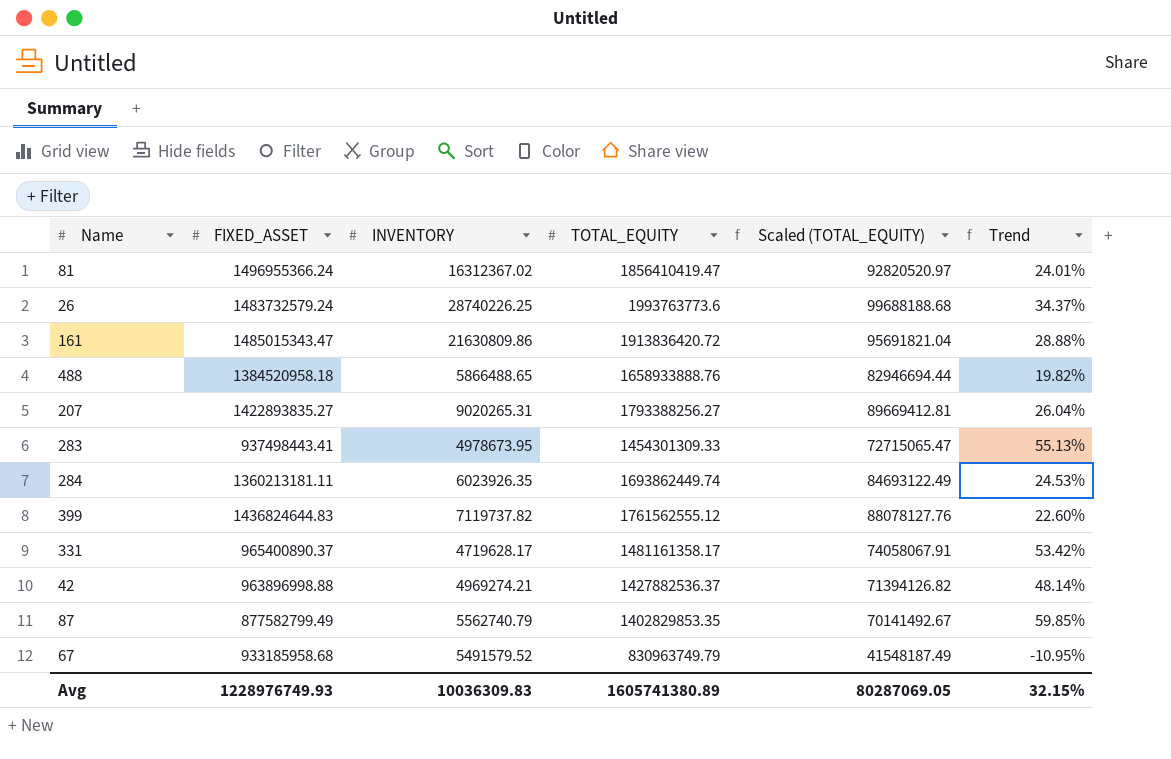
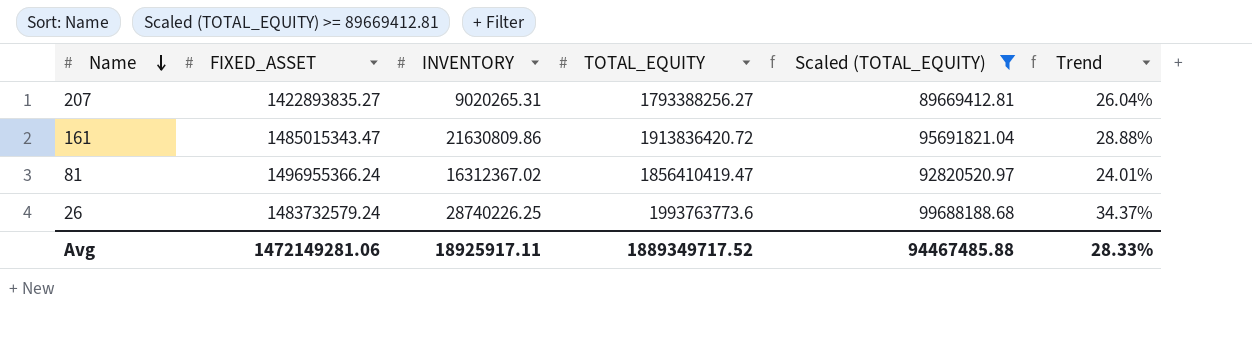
filter: none -> Scaled (TOTAL_EQUITY) >= 89669412.81
row order: none -> Name descending
Avg | FIXED_ASSET: 1228976749.93 -> 1472149281.06
Avg | INVENTORY: 10036309.83 -> 18925917.11
Avg | TOTAL_EQUITY: 1605741380.89 -> 1889349717.52
Avg | Scaled (TOTAL_EQUITY): 80287069.05 -> 94467485.88
Avg | Trend: 32.15% -> 28.33%

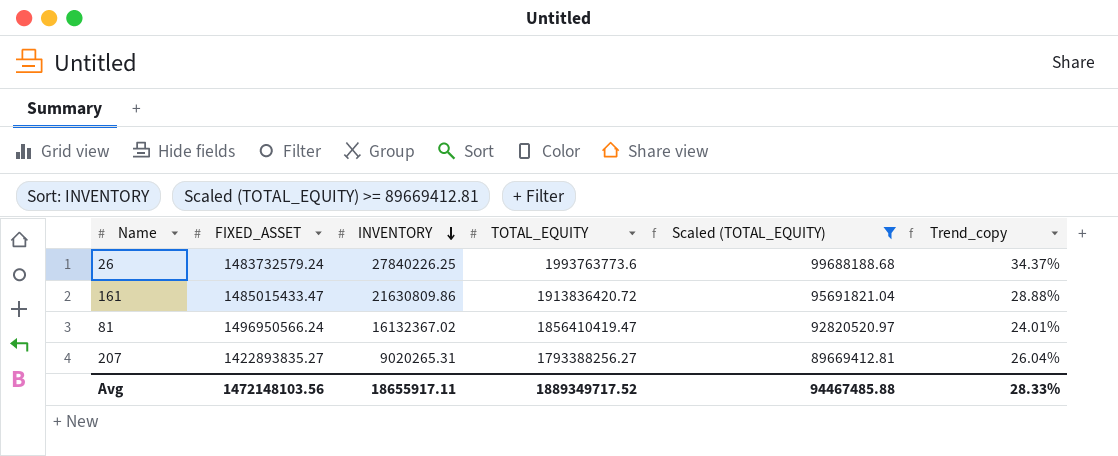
row order: Name descending -> INVENTORY descending
column name: Trend -> Trend_copy
26 | INVENTORY: 28740226.25 -> 27840226.25
161 | FIXED_ASSET: 1485015343.47 -> 1485015433.47
81 | FIXED_ASSET: 1496955366.24 -> 1496950566.24
81 | INVENTORY: 16312367.02 -> 16132367.02
Avg | FIXED_ASSET: 1472149281.06 -> 1472148103.56
Avg | INVENTORY: 18925917.11 -> 18655917.11

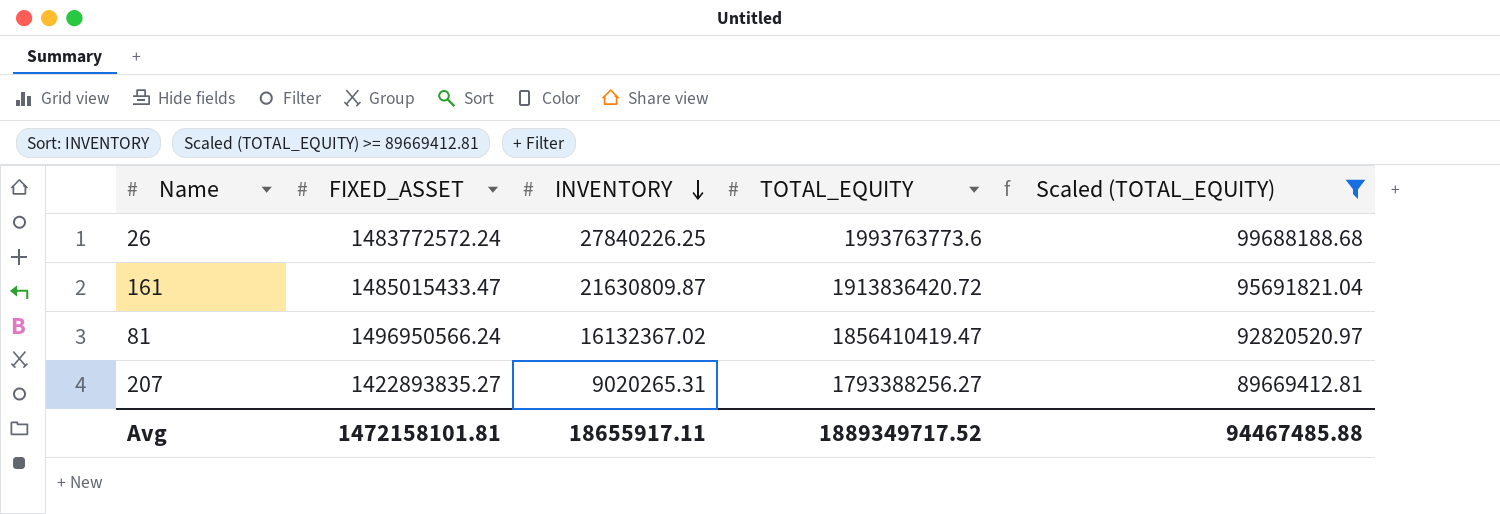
column Trend_copy | formula: ([TOTAL_EQUITY] - [FIXED_ASSET]) / [FIXED_ASSET] -> none
26 | FIXED_ASSET: 1483732579.24 -> 1483772572.24
161 | INVENTORY: 21630809.86 -> 21630809.87
Avg | FIXED_ASSET: 1472148103.56 -> 1472158101.81

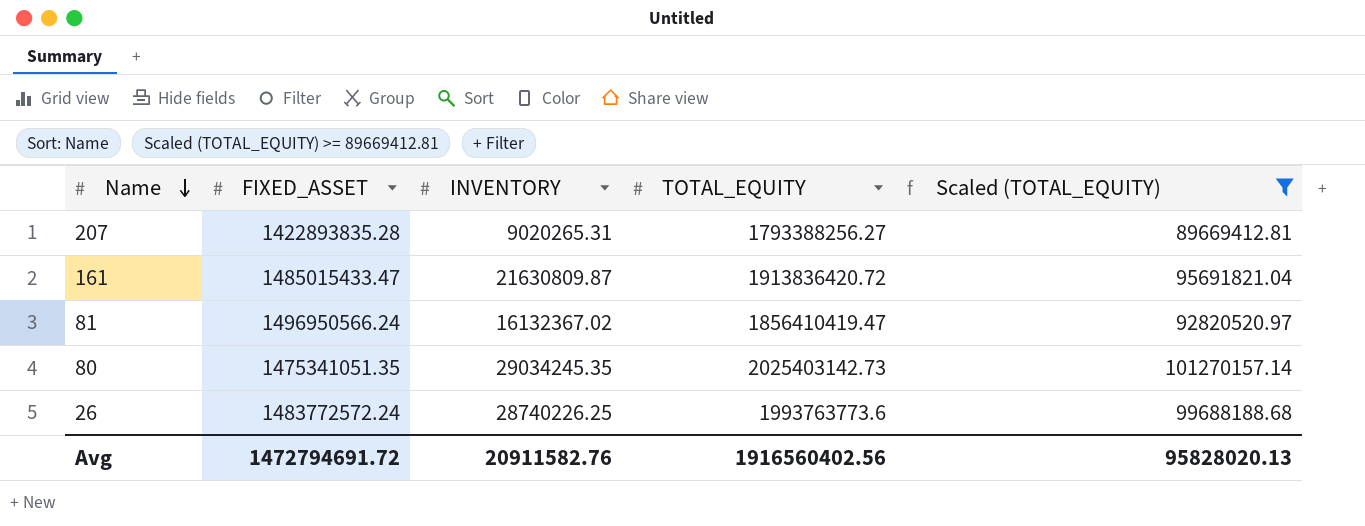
row order: INVENTORY descending -> Name descending
207 | FIXED_ASSET: 1422893835.27 -> 1422893835.28
row 80: none -> 1475341051.35 | 29034245.35 | 2025403142.73 | 101270157.14
26 | INVENTORY: 27840226.25 -> 28740226.25
Avg | FIXED_ASSET: 1472158101.81 -> 1472794691.72
Avg | INVENTORY: 18655917.11 -> 20911582.76
Avg | TOTAL_EQUITY: 1889349717.52 -> 1916560402.56
Avg | Scaled (TOTAL_EQUITY): 94467485.88 -> 95828020.13

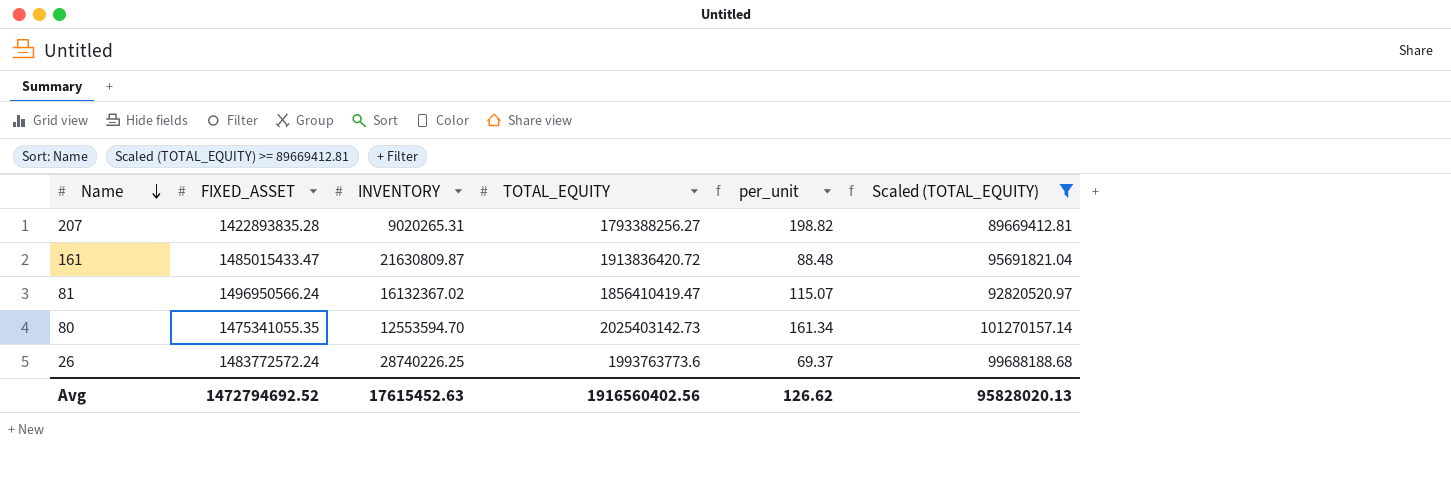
column per_unit | formula: none -> [TOTAL_EQUITY] / [INVENTORY]
80 | FIXED_ASSET: 1475341051.35 -> 1475341055.35
80 | INVENTORY: 29034245.35 -> 12553594.70
Avg | FIXED_ASSET: 1472794691.72 -> 1472794692.52
Avg | INVENTORY: 20911582.76 -> 17615452.63

